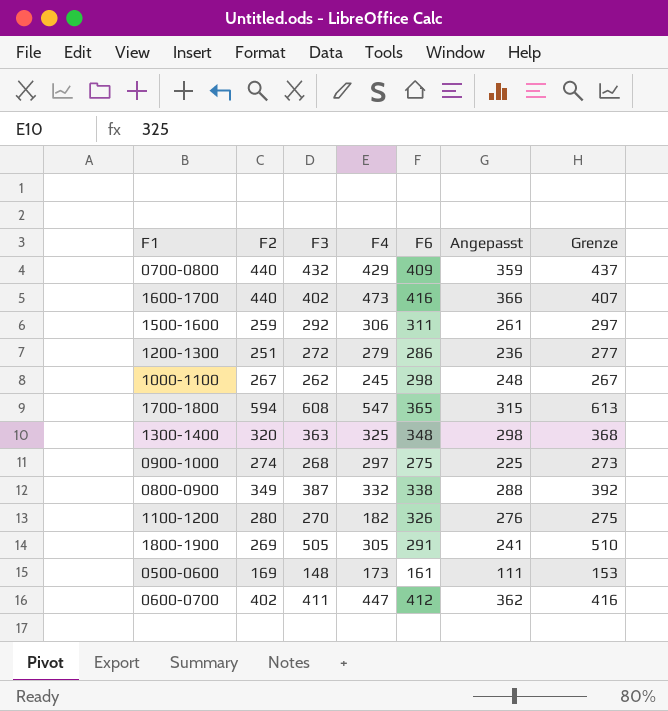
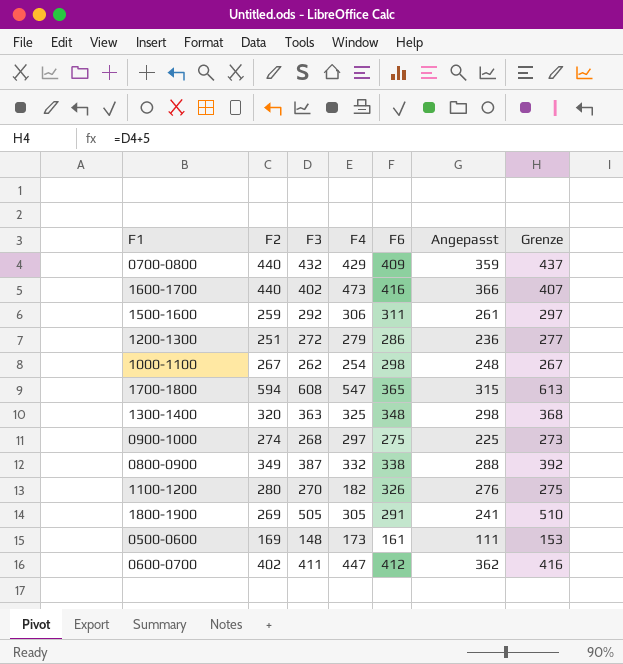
1000-1100 | F4: 245 -> 254

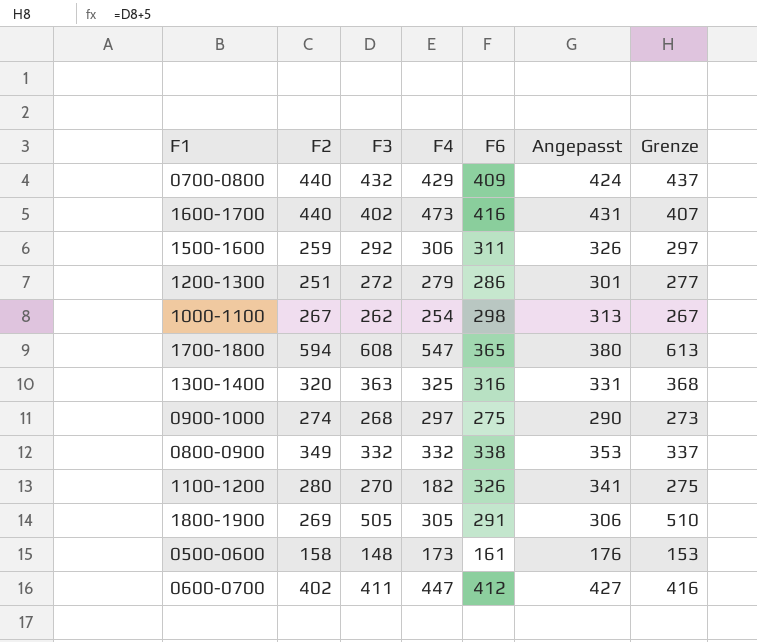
column Angepasst | formula: [F6] - 50 -> [F6] + 15
1300-1400 | F6: 348 -> 316
0800-0900 | F3: 387 -> 332
0800-0900 | Grenze: 392 -> 337
0500-0600 | F2: 169 -> 158

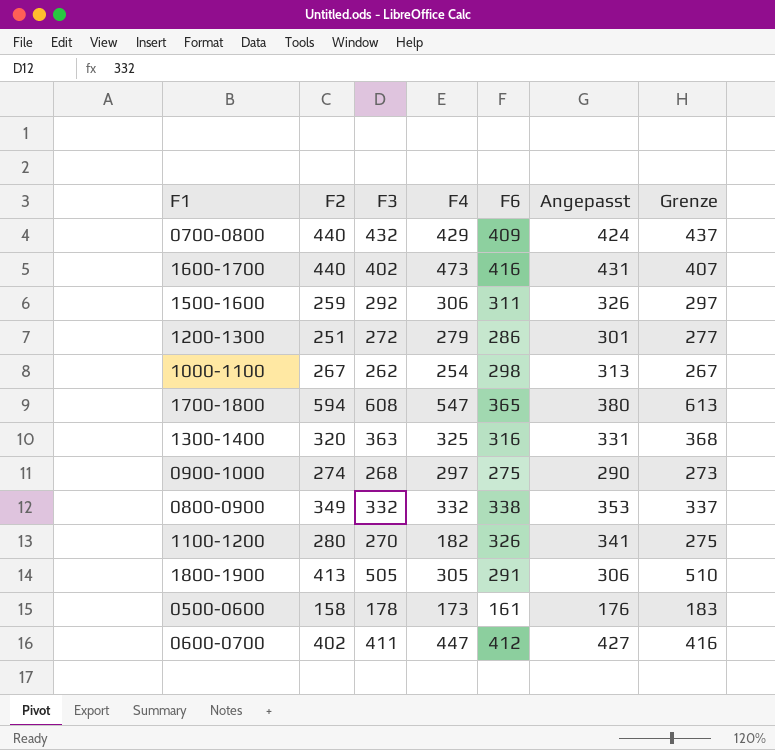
1800-1900 | F2: 269 -> 413
0500-0600 | F3: 148 -> 178
0500-0600 | Grenze: 153 -> 183

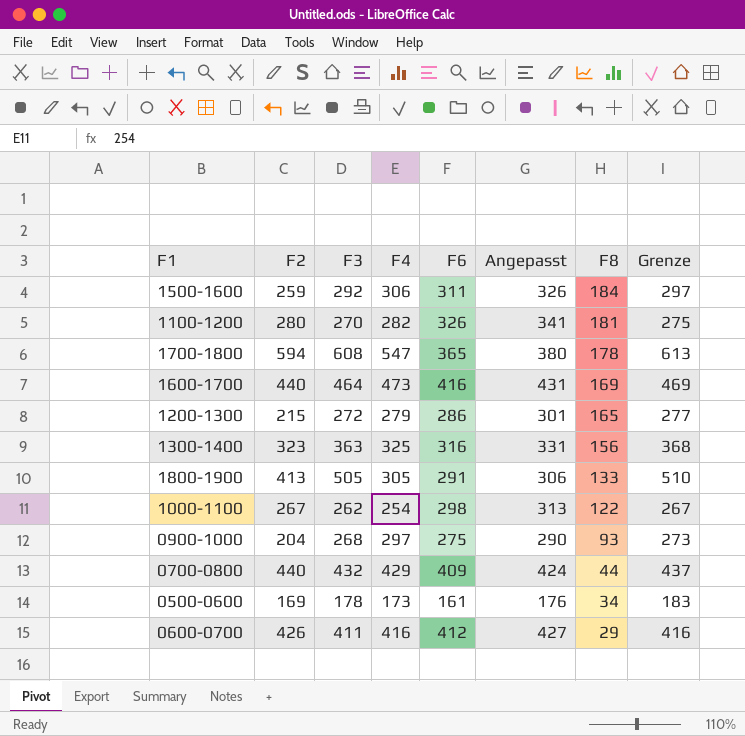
row order: none -> F8 descending
column F8 | position: none -> 7
row 0800-0900: 349 | 332 | 332 | 338 | 353 | 337 -> none
1100-1200 | F4: 182 -> 282
1600-1700 | F3: 402 -> 464
1600-1700 | Grenze: 407 -> 469
1200-1300 | F2: 251 -> 215
1300-1400 | F2: 320 -> 323
0900-1000 | F2: 274 -> 204
0500-0600 | F2: 158 -> 169
0600-0700 | F2: 402 -> 426
0600-0700 | F4: 447 -> 416

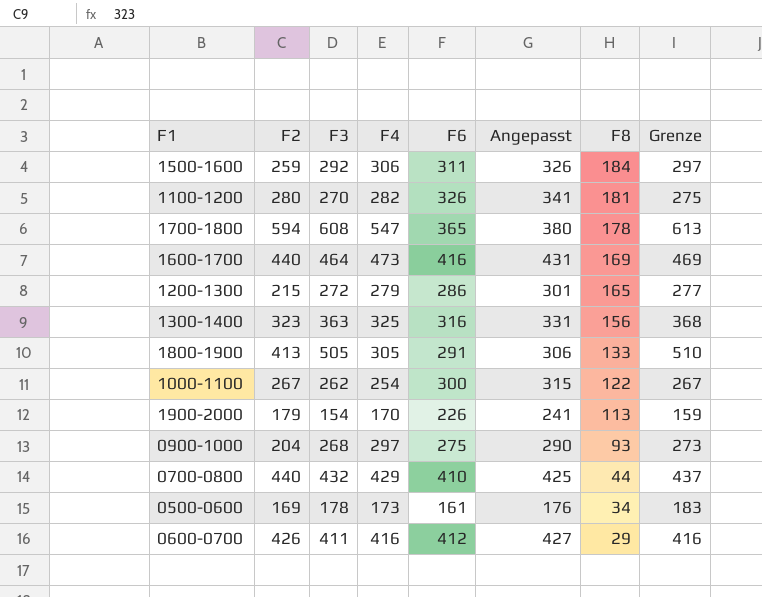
1000-1100 | F6: 298 -> 300
1000-1100 | Angepasst: 313 -> 315
row 1900-2000: none -> 179 | 154 | 170 | 226 | 241 | 113 | 159
0700-0800 | F6: 409 -> 410
0700-0800 | Angepasst: 424 -> 425

